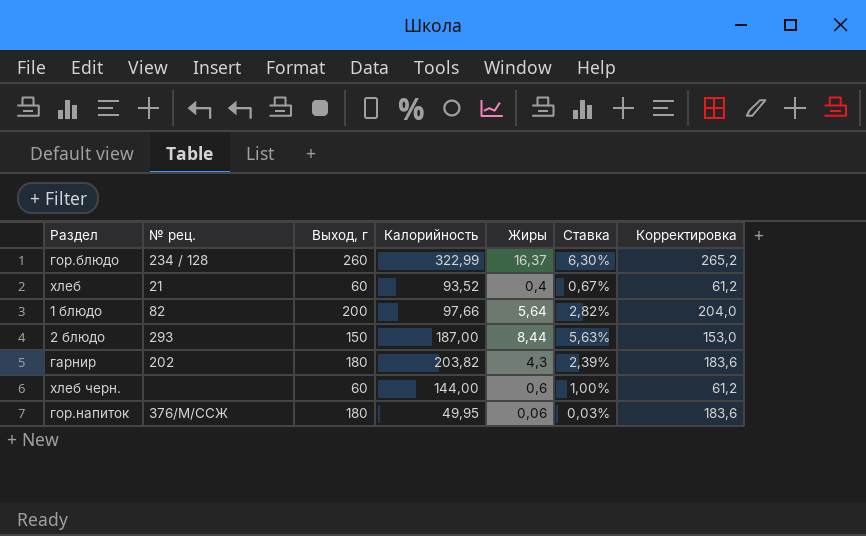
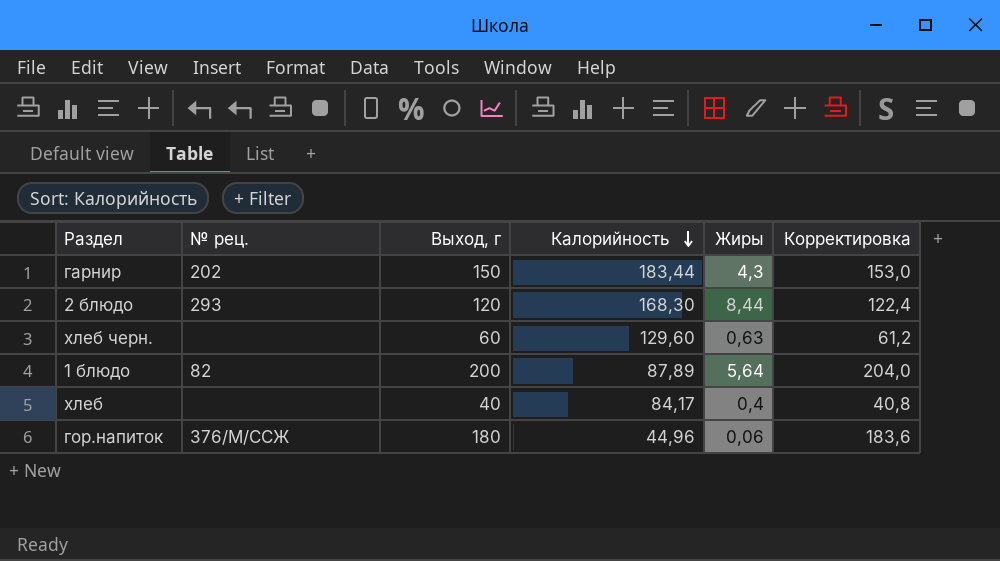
row order: none -> Калорийность descending
column Ставка | formula: [Жиры] / [Выход, г] -> none
row гор.блюдо: 234 / 128 | 260 | 322,99 | 16,37 | 6,30% | 265,2 -> none
гарнир | Выход, г: 180 -> 150
гарнир | Калорийность: 203,82 -> 183,44
гарнир | Корректировка: 183,6 -> 153,0
2 блюдо | Выход, г: 150 -> 120
2 блюдо | Калорийность: 187,00 -> 168,30
2 блюдо | Корректировка: 153,0 -> 122,4
хлеб черн. | Калорийность: 144,00 -> 129,60
хлеб черн. | Жиры: 0,6 -> 0,63
1 блюдо | Калорийность: 97,66 -> 87,89
хлеб | № рец.: 21 -> none
хлеб | Выход, г: 60 -> 40
хлеб | Калорийность: 93,52 -> 84,17
хлеб | Корректировка: 61,2 -> 40,8
гор.напиток | Калорийность: 49,95 -> 44,96

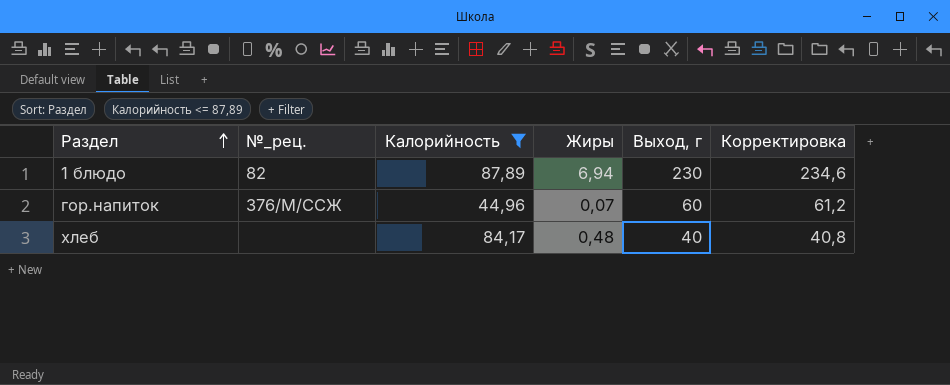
filter: none -> Калорийность <= 87,89
row order: Калорийность descending -> Раздел ascending
column name: № рец. -> №_рец.
column Выход, г | position: 3 -> 5
1 блюдо | Жиры: 5,64 -> 6,94
1 блюдо | Выход, г: 200 -> 230
1 блюдо | Корректировка: 204,0 -> 234,6
гор.напиток | Жиры: 0,06 -> 0,07
гор.напиток | Выход, г: 180 -> 60
гор.напиток | Корректировка: 183,6 -> 61,2
хлеб | Жиры: 0,4 -> 0,48

